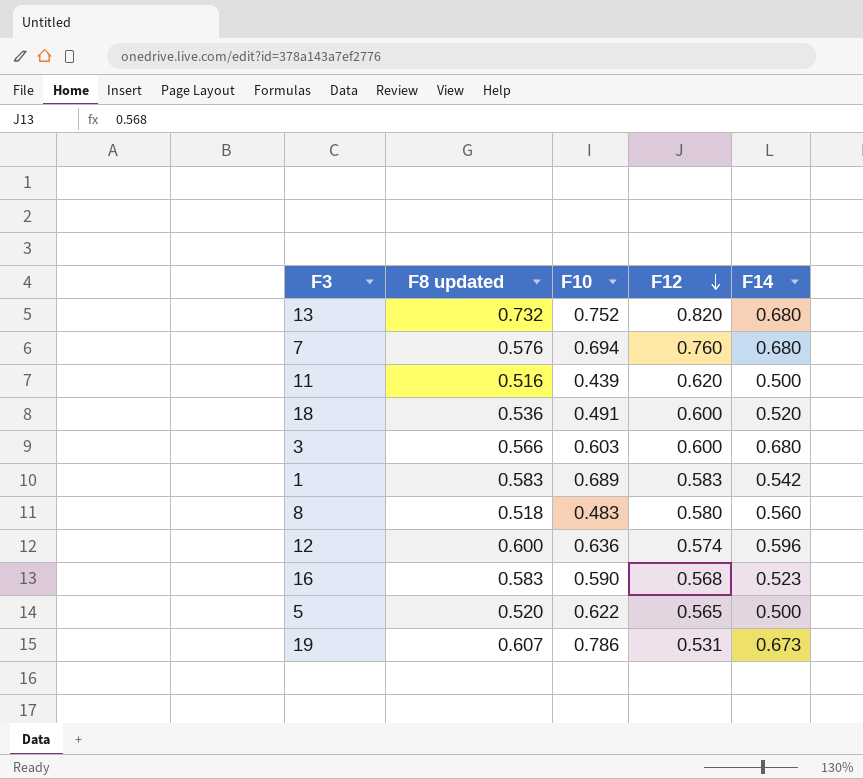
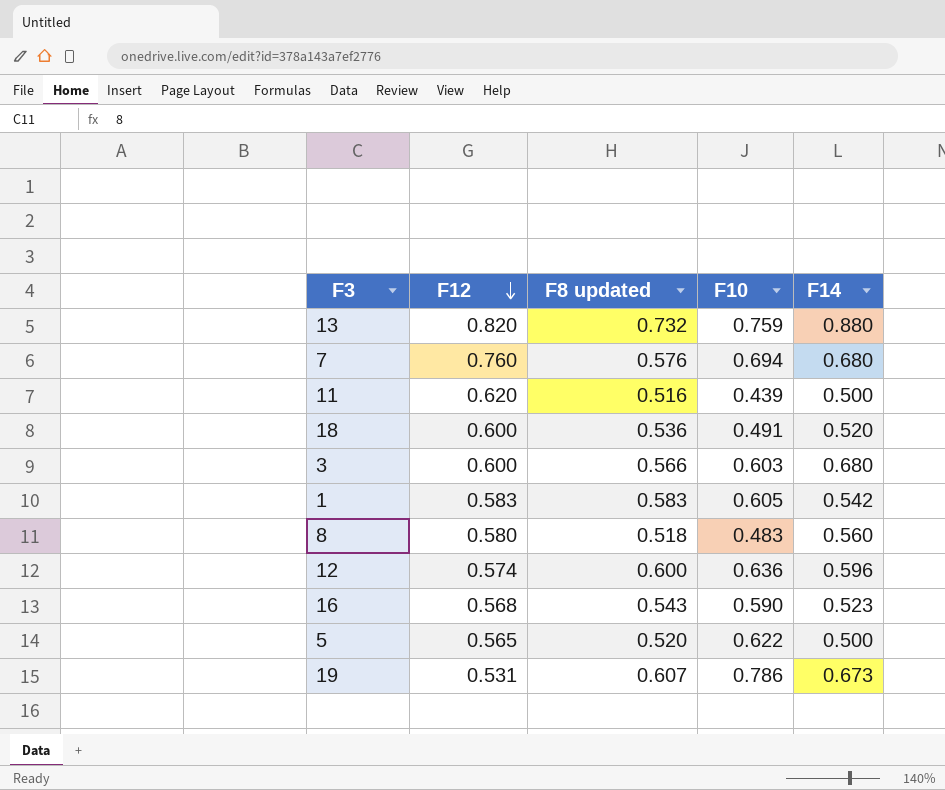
column F12 | position: 4 -> 2
13 | F10: 0.752 -> 0.759
13 | F14: 0.680 -> 0.880
1 | F10: 0.689 -> 0.605
16 | F8 updated: 0.583 -> 0.543

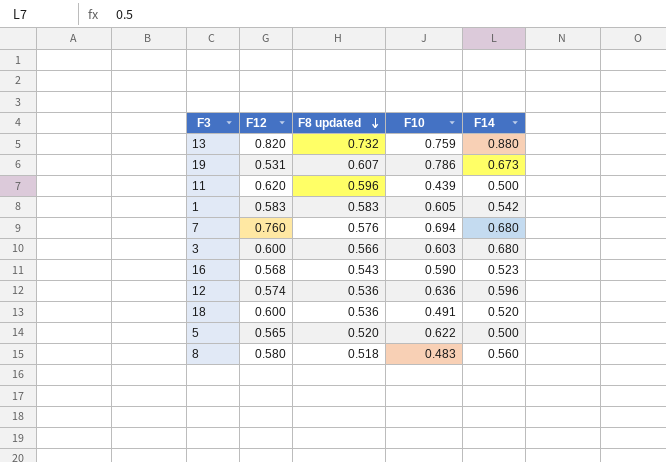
row order: F12 descending -> F8 updated descending
11 | F8 updated: 0.516 -> 0.596
12 | F8 updated: 0.600 -> 0.536

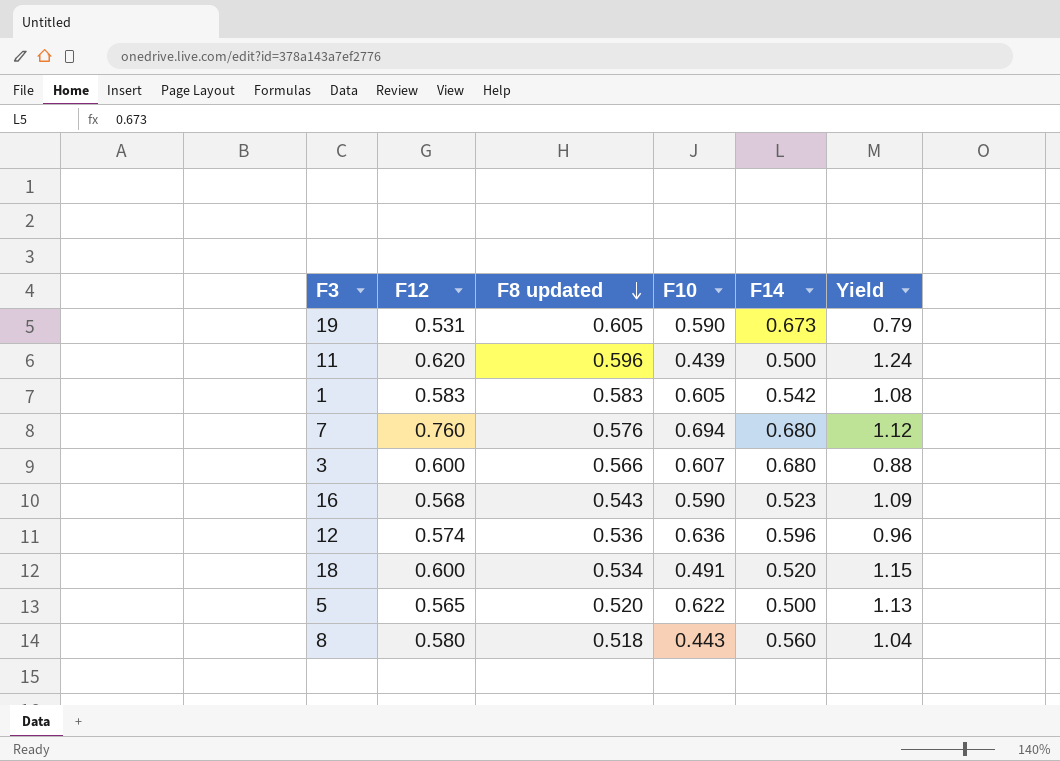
column Yield | formula: none -> [F12] / [F14]
row 13: 0.820 | 0.732 | 0.759 | 0.880 -> none
19 | F8 updated: 0.607 -> 0.605
19 | F10: 0.786 -> 0.590
3 | F10: 0.603 -> 0.607
18 | F8 updated: 0.536 -> 0.534
8 | F10: 0.483 -> 0.443

